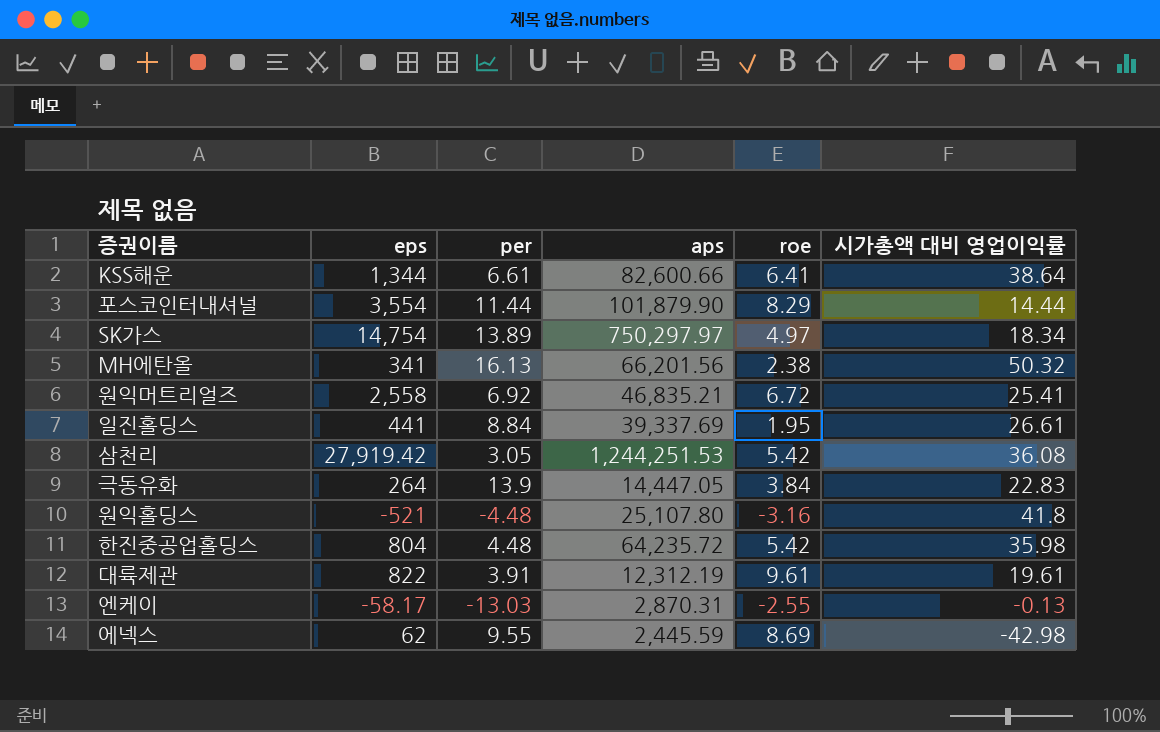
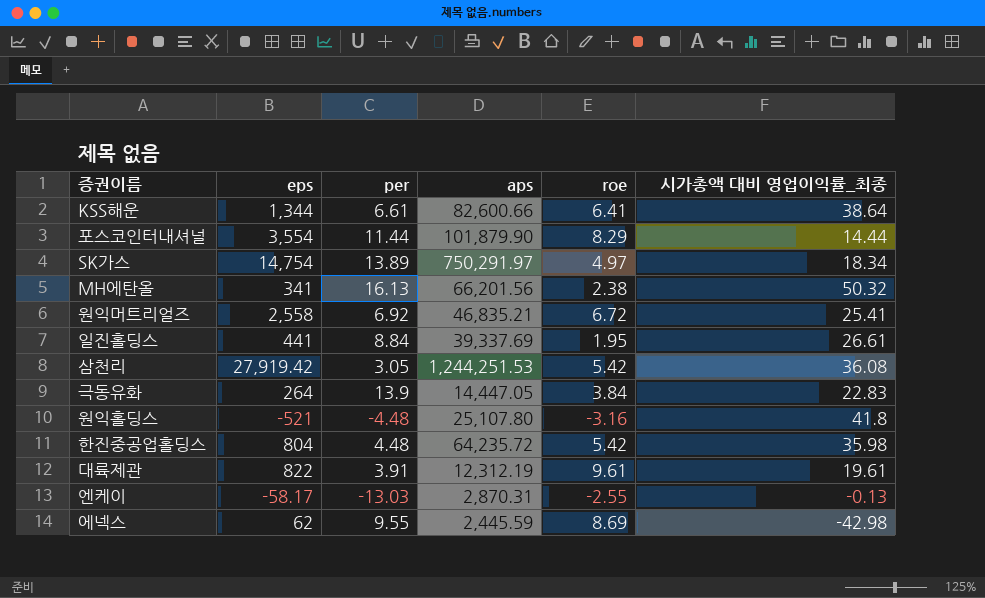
column name: 시가총액 대비 영업이익률 -> 시가총액 대비 영업이익률_최종
SK가스 | aps: 750,297.97 -> 750,291.97

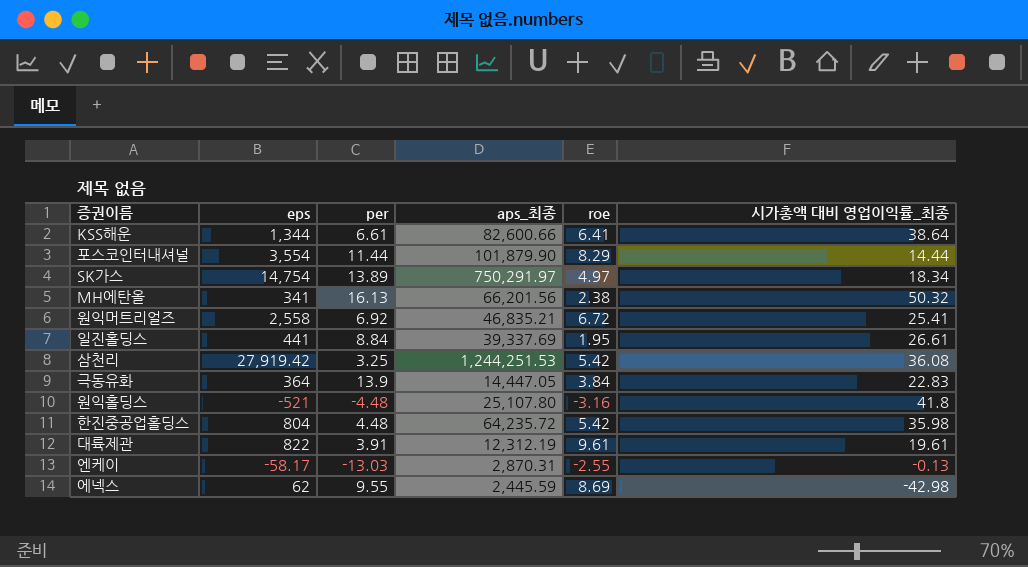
column name: aps -> aps_최종
삼천리 | per: 3.05 -> 3.25
극동유화 | eps: 264 -> 364

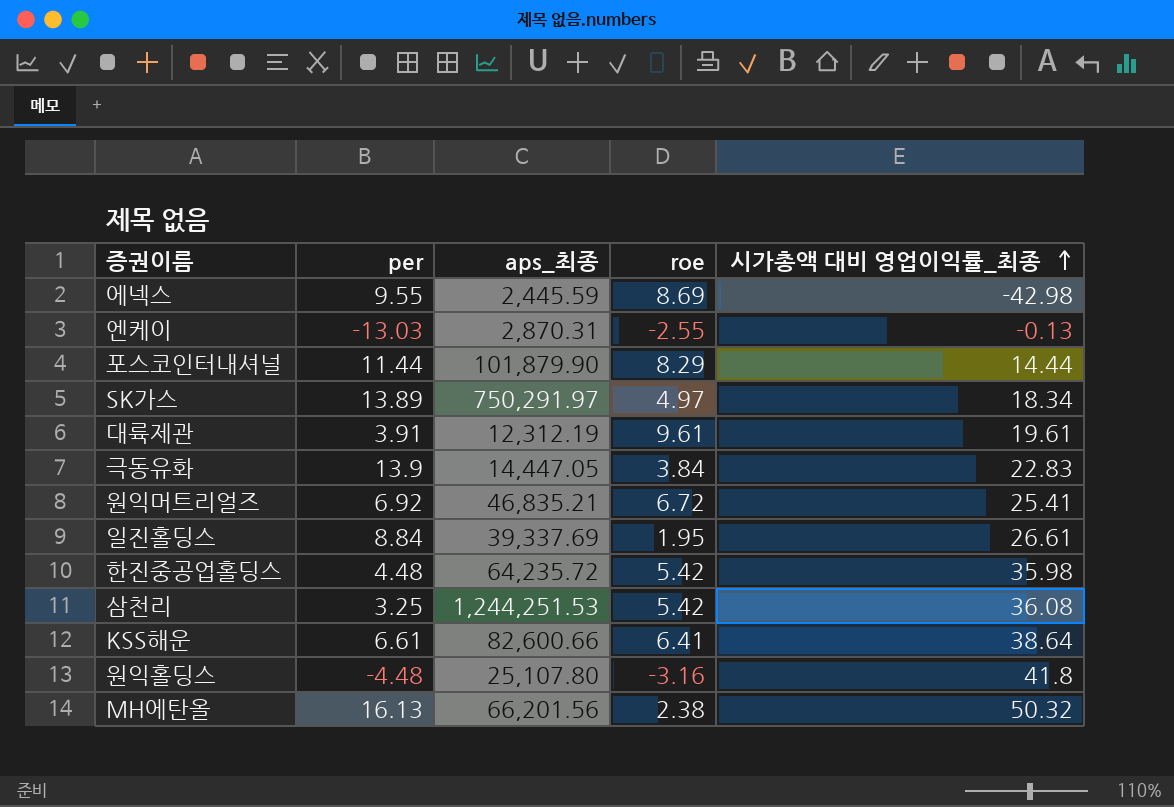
row order: none -> 시가총액 대비 영업이익률_최종 ascending
column eps | position: 2 -> none

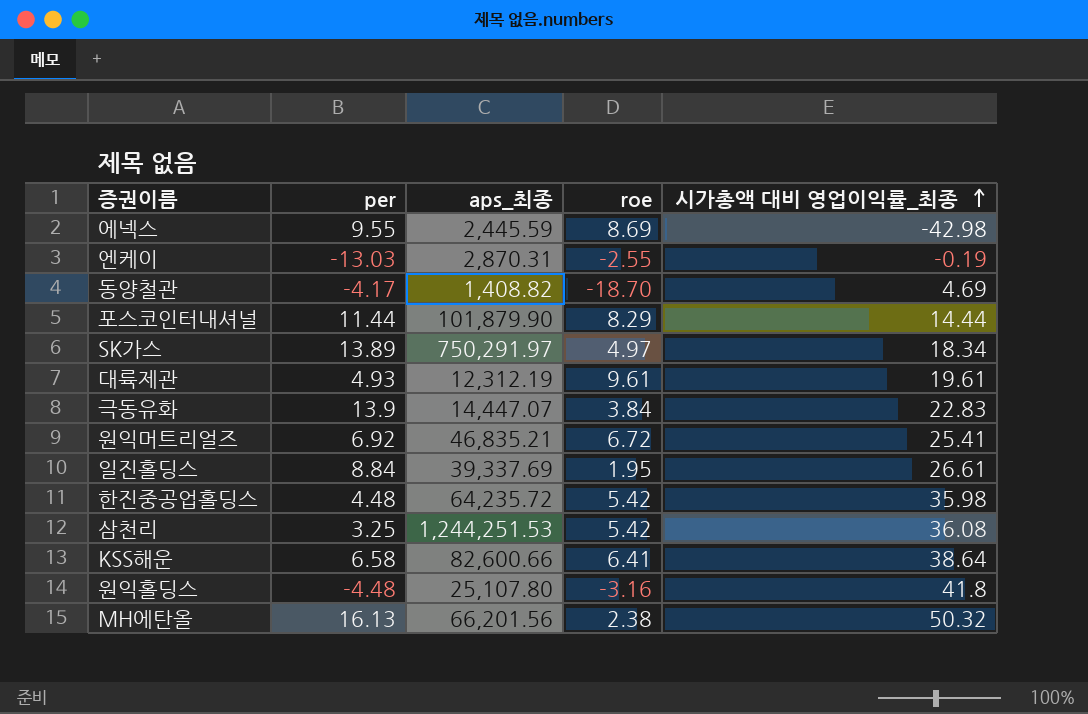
엔케이 | 시가총액 대비 영업이익률_최종: -0.13 -> -0.19
row 동양철관: none -> -4.17 | 1,408.82 | -18.70 | 4.69
대륙제관 | per: 3.91 -> 4.93
극동유화 | aps_최종: 14,447.05 -> 14,447.07
KSS해운 | per: 6.61 -> 6.58

